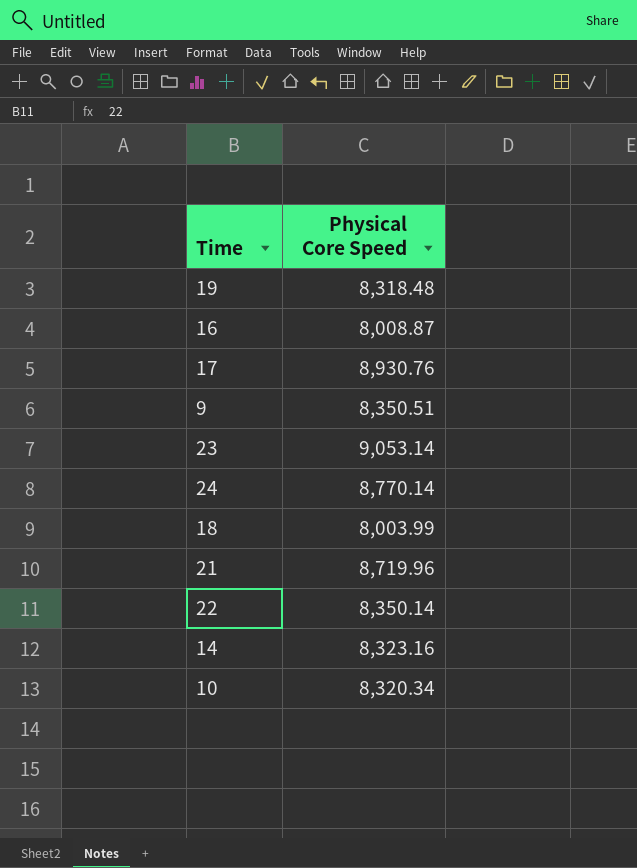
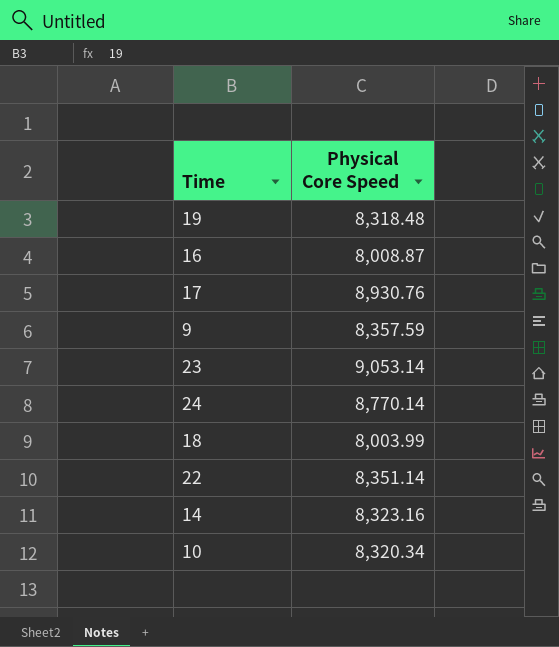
row 21: 8,719.96 -> none
9 | Physical Core Speed: 8,350.51 -> 8,357.59
22 | Physical Core Speed: 8,350.14 -> 8,351.14

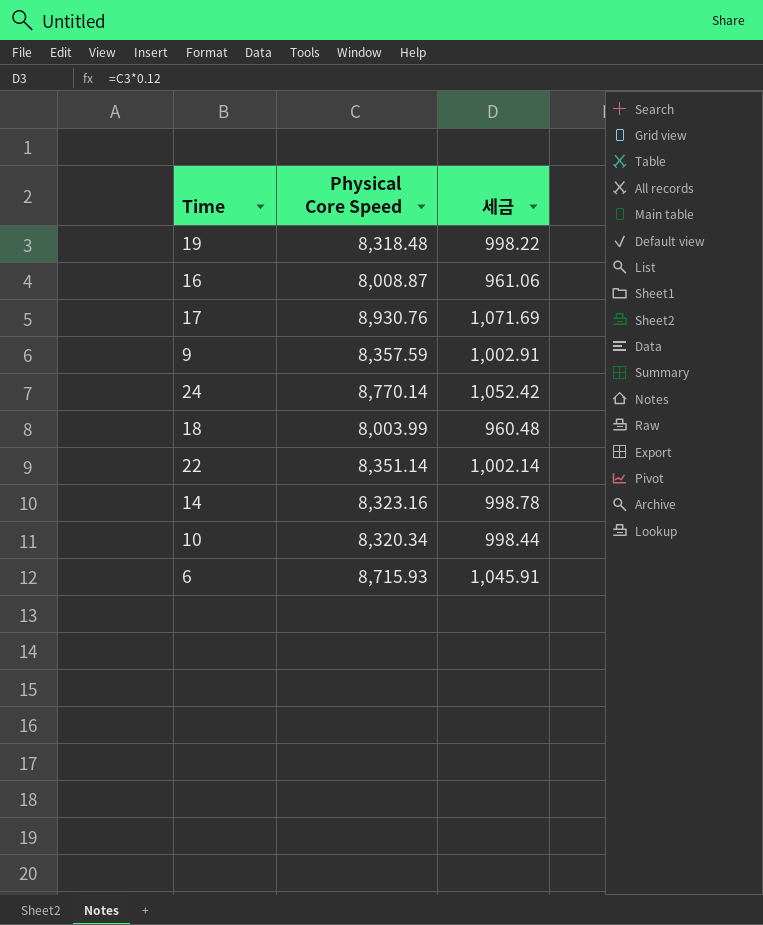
column 세금 | formula: none -> [Physical Core Speed] * 0.12
row 23: 9,053.14 -> none
row 6: none -> 8,715.93 | 1,045.91

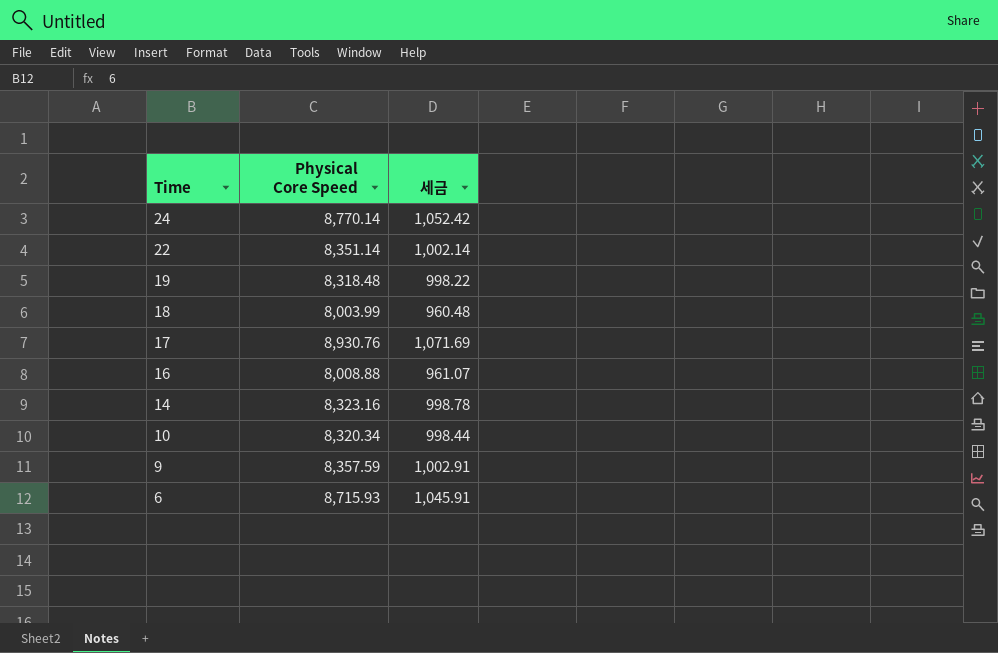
row order: none -> Time descending
16 | Physical Core Speed: 8,008.87 -> 8,008.88
16 | 세금: 961.06 -> 961.07

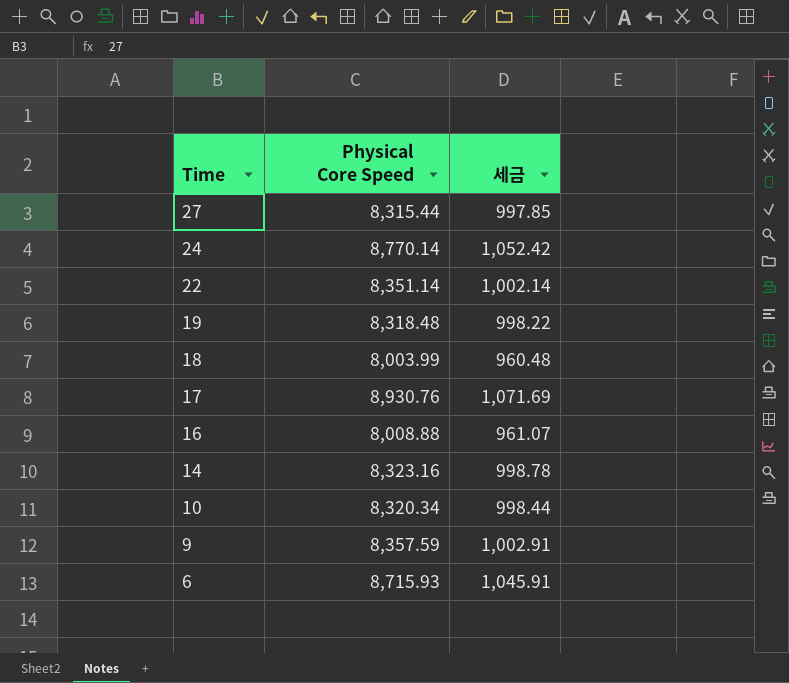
row 27: none -> 8,315.44 | 997.85

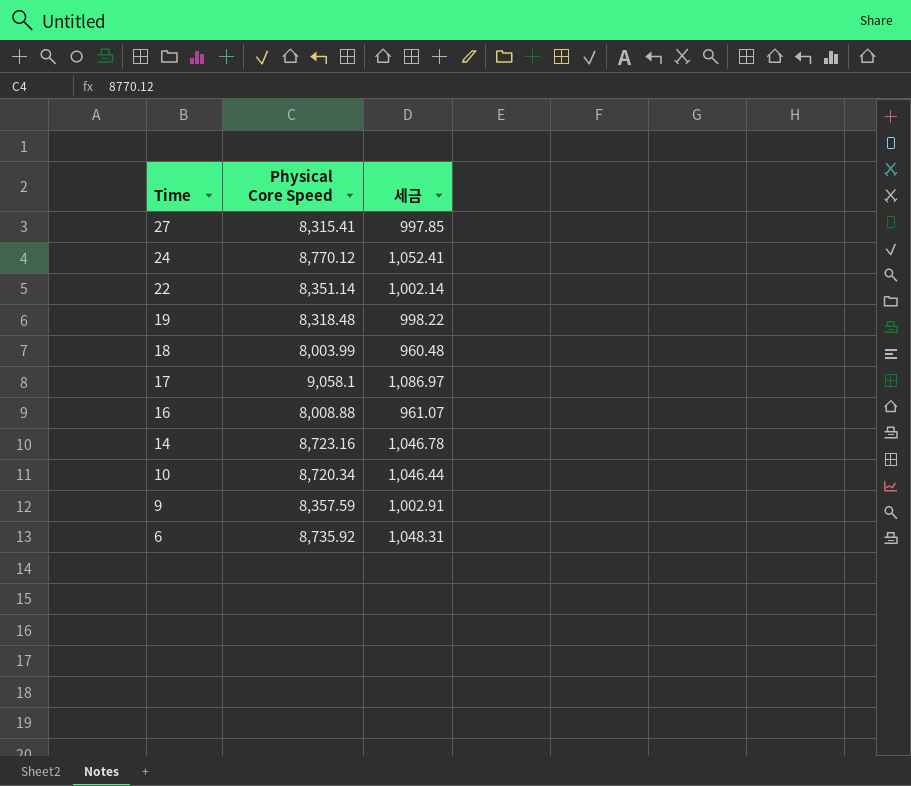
27 | Physical Core Speed: 8,315.44 -> 8,315.41
24 | Physical Core Speed: 8,770.14 -> 8,770.12
24 | 세금: 1,052.42 -> 1,052.41
17 | Physical Core Speed: 8,930.76 -> 9,058.1
17 | 세금: 1,071.69 -> 1,086.97
14 | Physical Core Speed: 8,323.16 -> 8,723.16
14 | 세금: 998.78 -> 1,046.78
10 | Physical Core Speed: 8,320.34 -> 8,720.34
10 | 세금: 998.44 -> 1,046.44
6 | Physical Core Speed: 8,715.93 -> 8,735.92
6 | 세금: 1,045.91 -> 1,048.31

